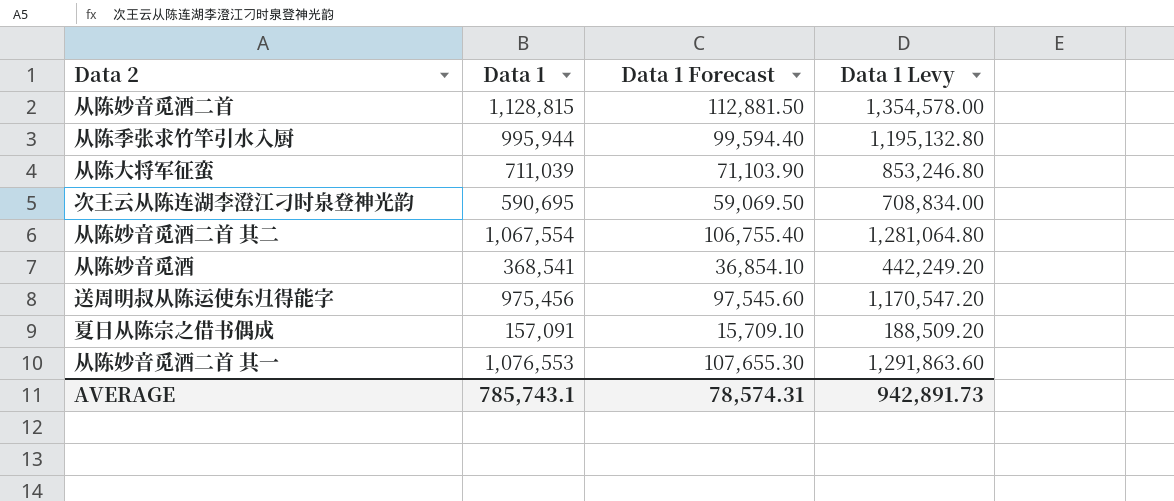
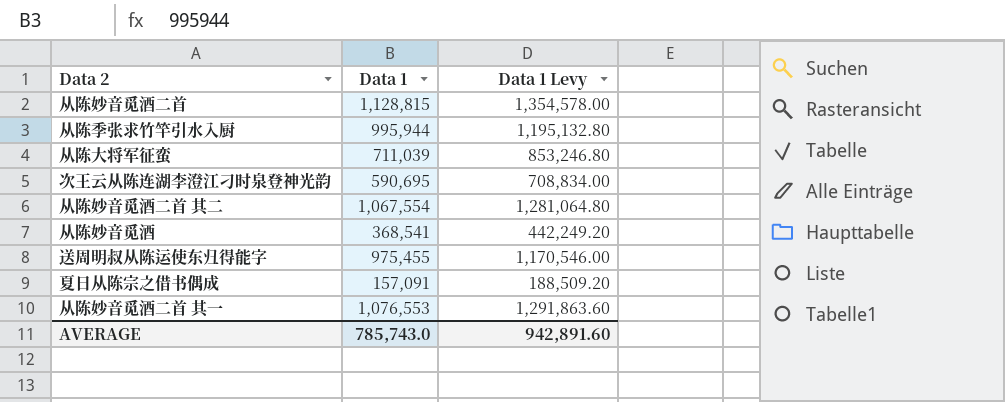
column Data 1 Forecast | formula: [Data 1] * 0.1 -> none
送周明叔从陈运使东归得能字 | Data 1: 975,456 -> 975,455
送周明叔从陈运使东归得能字 | Data 1 Levy: 1,170,547.20 -> 1,170,546.00
AVERAGE | Data 1: 785,743.1 -> 785,743.0
AVERAGE | Data 1 Levy: 942,891.73 -> 942,891.60

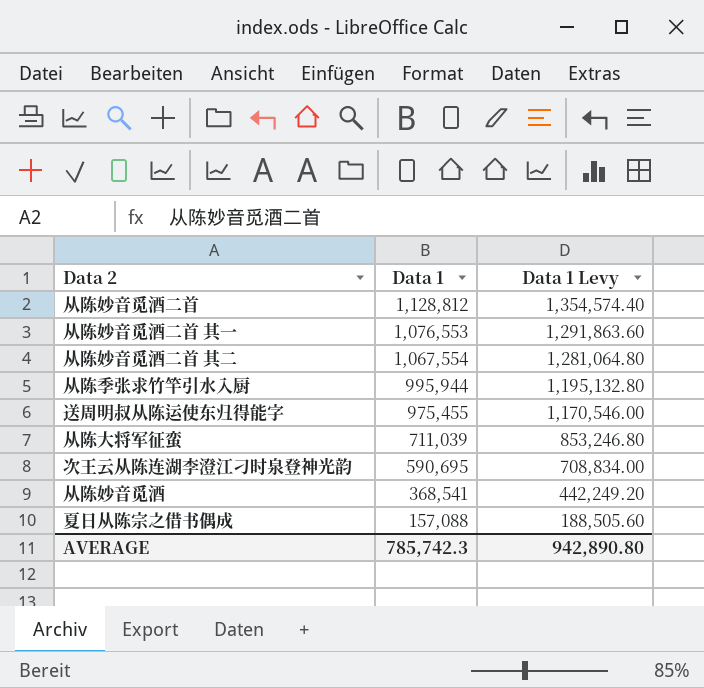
row order: none -> Data 1 descending
从陈妙音觅酒二首 | Data 1: 1,128,815 -> 1,128,812
从陈妙音觅酒二首 | Data 1 Levy: 1,354,578.00 -> 1,354,574.40
夏日从陈宗之借书偶成 | Data 1: 157,091 -> 157,088
夏日从陈宗之借书偶成 | Data 1 Levy: 188,509.20 -> 188,505.60
AVERAGE | Data 1: 785,743.0 -> 785,742.3
AVERAGE | Data 1 Levy: 942,891.60 -> 942,890.80

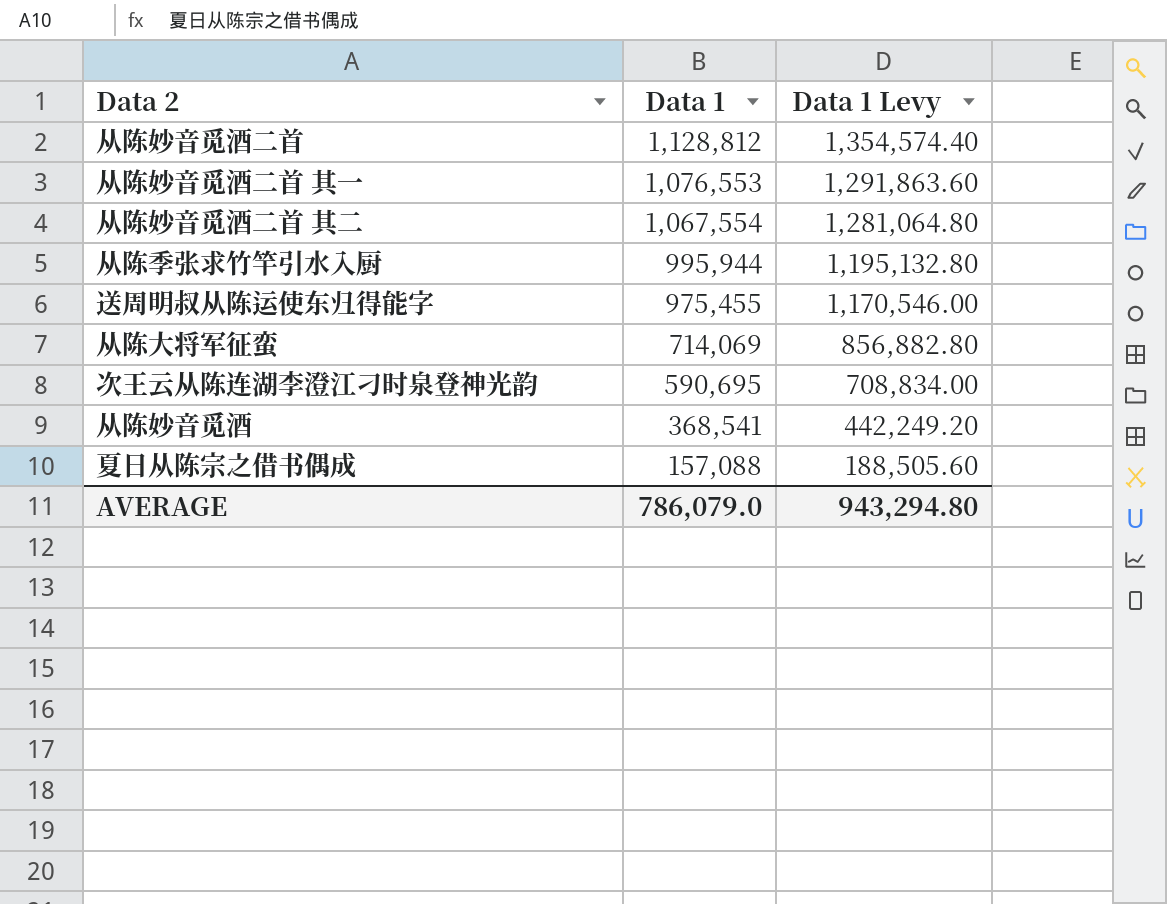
从陈大将军征蛮 | Data 1: 711,039 -> 714,069
从陈大将军征蛮 | Data 1 Levy: 853,246.80 -> 856,882.80
AVERAGE | Data 1: 785,742.3 -> 786,079.0
AVERAGE | Data 1 Levy: 942,890.80 -> 943,294.80

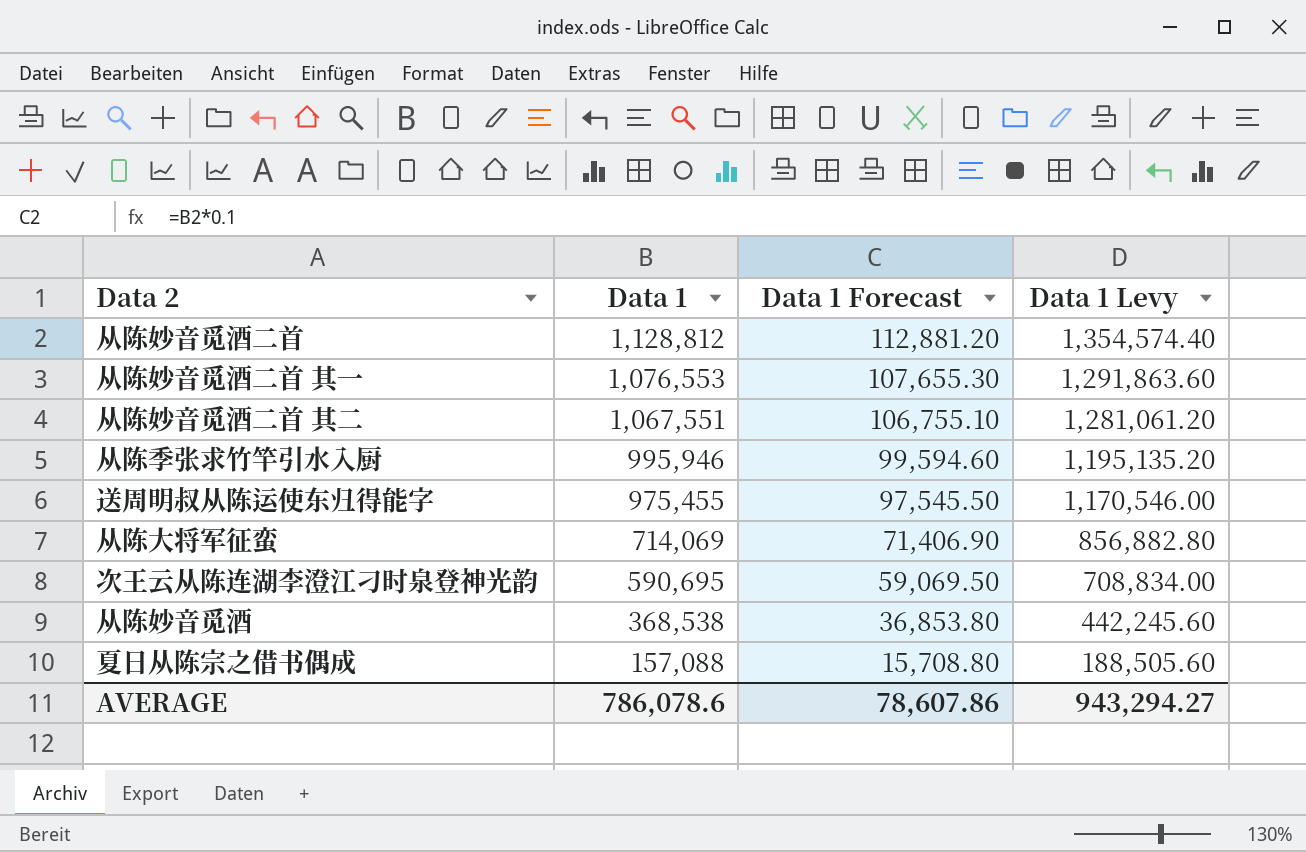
column Data 1 Forecast | formula: none -> [Data 1] * 0.1
从陈妙音觅酒二首 其二 | Data 1: 1,067,554 -> 1,067,551
从陈妙音觅酒二首 其二 | Data 1 Levy: 1,281,064.80 -> 1,281,061.20
从陈季张求竹竿引水入厨 | Data 1: 995,944 -> 995,946
从陈季张求竹竿引水入厨 | Data 1 Levy: 1,195,132.80 -> 1,195,135.20
从陈妙音觅酒 | Data 1: 368,541 -> 368,538
从陈妙音觅酒 | Data 1 Levy: 442,249.20 -> 442,245.60
AVERAGE | Data 1: 786,079.0 -> 786,078.6
AVERAGE | Data 1 Levy: 943,294.80 -> 943,294.27

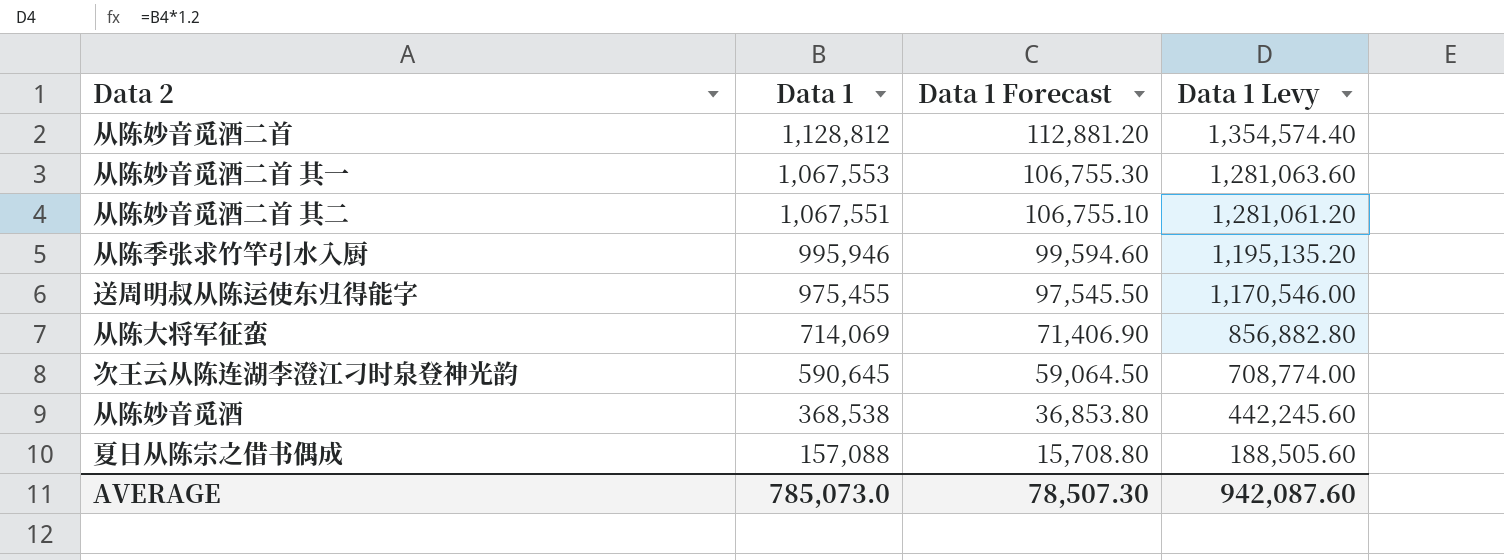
从陈妙音觅酒二首 其一 | Data 1: 1,076,553 -> 1,067,553
从陈妙音觅酒二首 其一 | Data 1 Forecast: 107,655.30 -> 106,755.30
从陈妙音觅酒二首 其一 | Data 1 Levy: 1,291,863.60 -> 1,281,063.60
次王云从陈连湖李澄江刁时泉登神光韵 | Data 1: 590,695 -> 590,645
次王云从陈连湖李澄江刁时泉登神光韵 | Data 1 Forecast: 59,069.50 -> 59,064.50
次王云从陈连湖李澄江刁时泉登神光韵 | Data 1 Levy: 708,834.00 -> 708,774.00
AVERAGE | Data 1: 786,078.6 -> 785,073.0
AVERAGE | Data 1 Forecast: 78,607.86 -> 78,507.30
AVERAGE | Data 1 Levy: 943,294.27 -> 942,087.60

